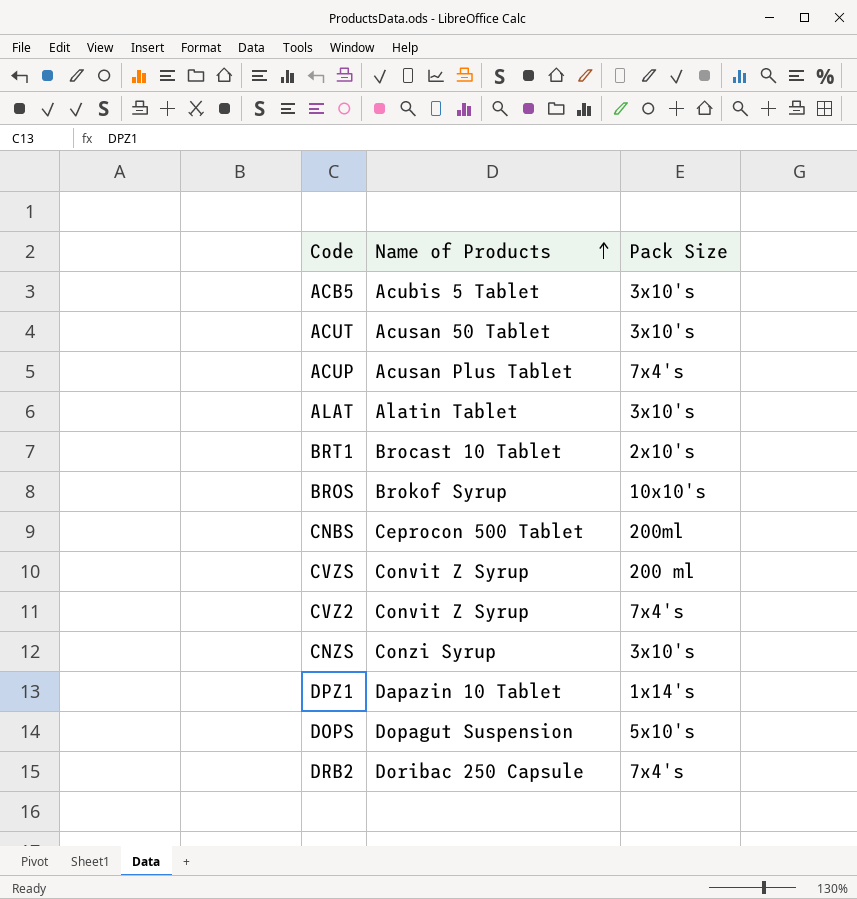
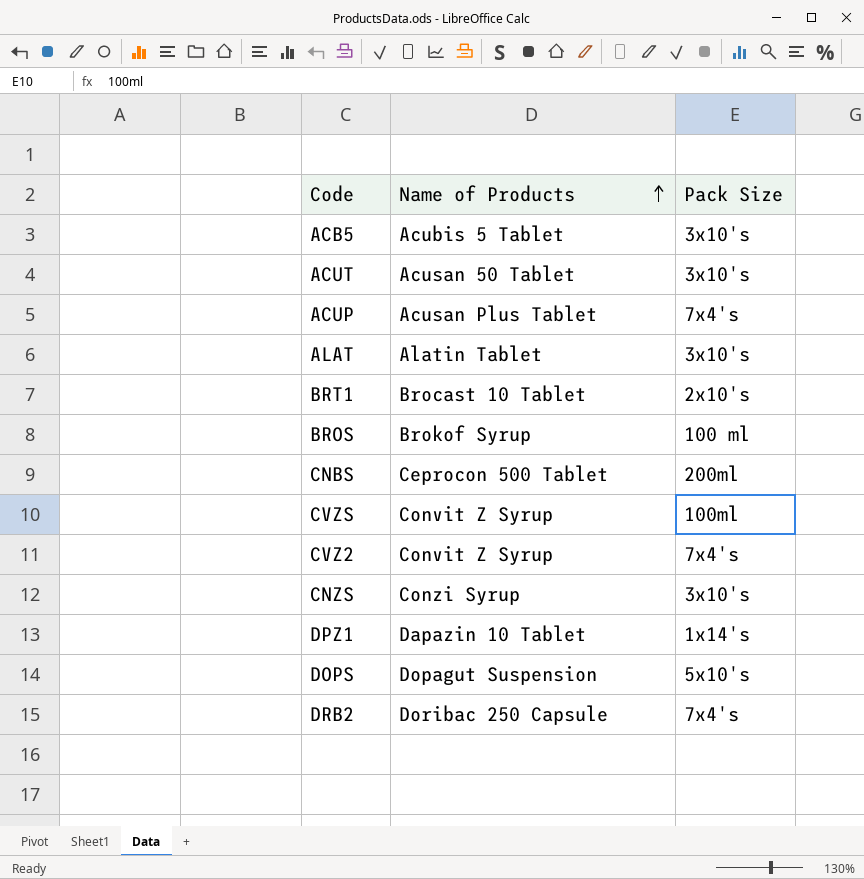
BROS | Pack Size: 10x10's -> 100 ml
CVZS | Pack Size: 200 ml -> 100ml

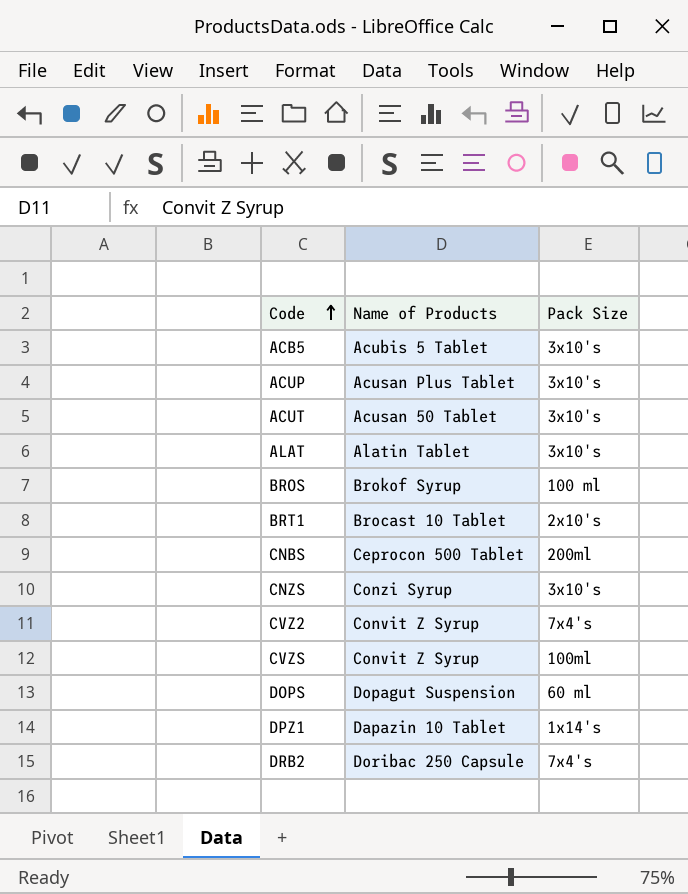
row order: Name of Products ascending -> Code ascending
ACUP | Pack Size: 7x4's -> 3x10's
DOPS | Pack Size: 5x10's -> 60 ml

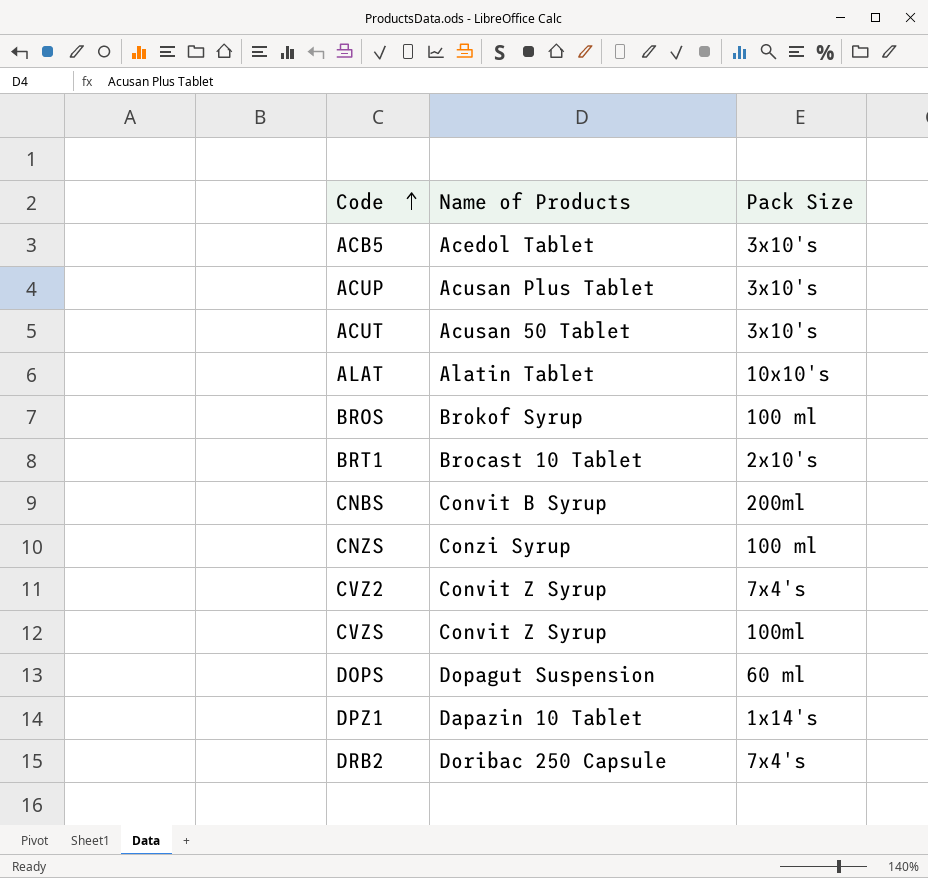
ACB5 | Name of Products: Acubis 5 Tablet -> Acedol Tablet
ALAT | Pack Size: 3x10's -> 10x10's
CNBS | Name of Products: Ceprocon 500 Tablet -> Convit B Syrup
CNZS | Pack Size: 3x10's -> 100 ml

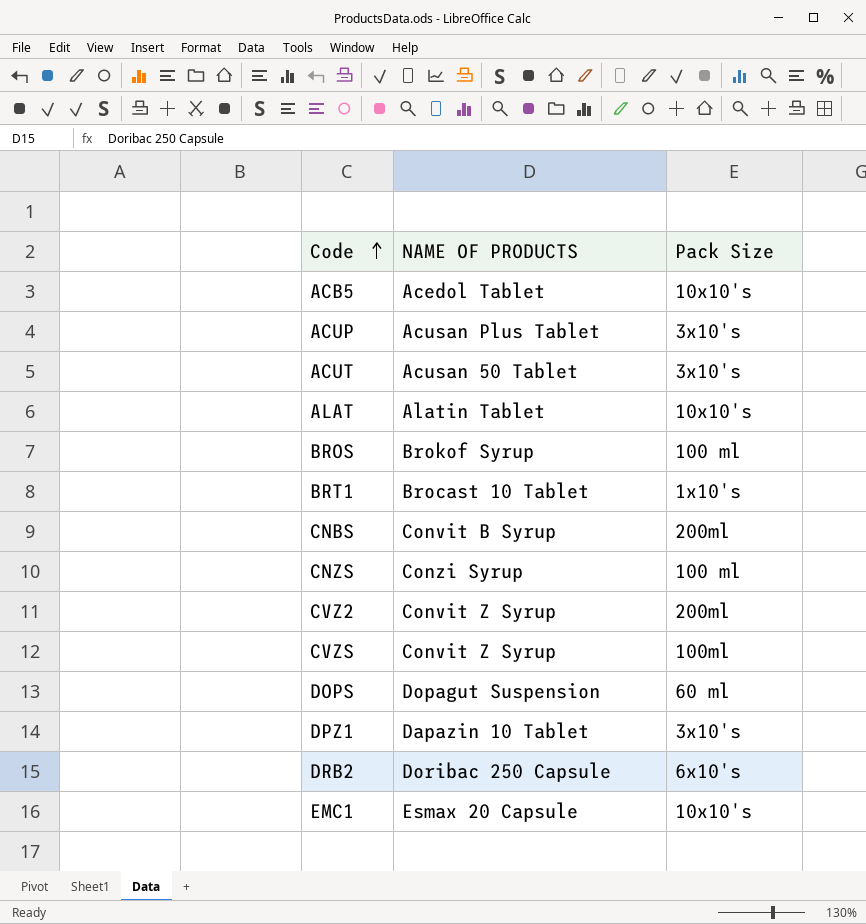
column name: Name of Products -> NAME OF PRODUCTS
ACB5 | Pack Size: 3x10's -> 10x10's
BRT1 | Pack Size: 2x10's -> 1x10's
CVZ2 | Pack Size: 7x4's -> 200ml
DPZ1 | Pack Size: 1x14's -> 3x10's
DRB2 | Pack Size: 7x4's -> 6x10's
row EMC1: none -> Esmax 20 Capsule | 10x10's

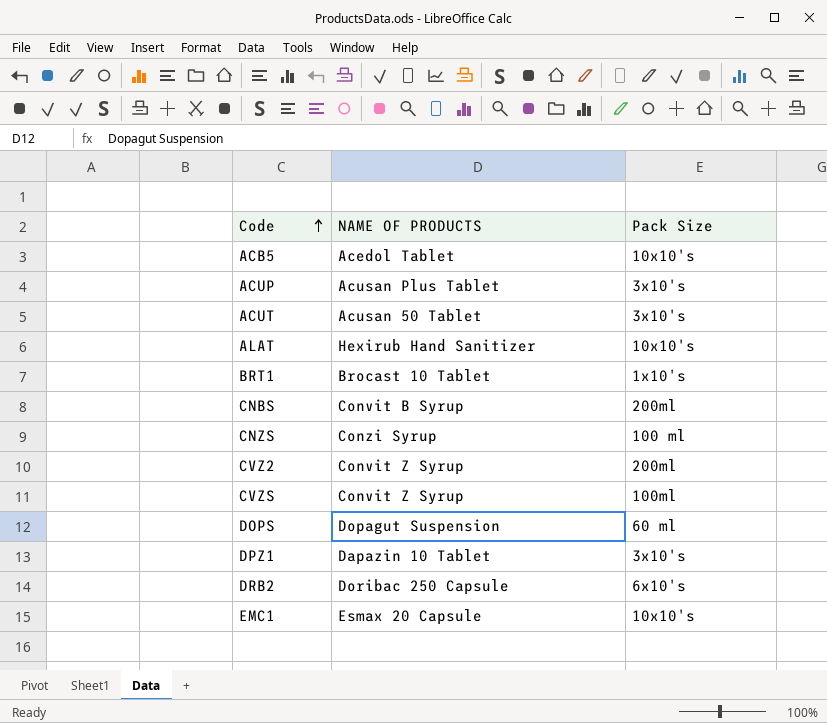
row BROS: Brokof Syrup | 100 ml -> none
ALAT | NAME OF PRODUCTS: Alatin Tablet -> Hexirub Hand Sanitizer

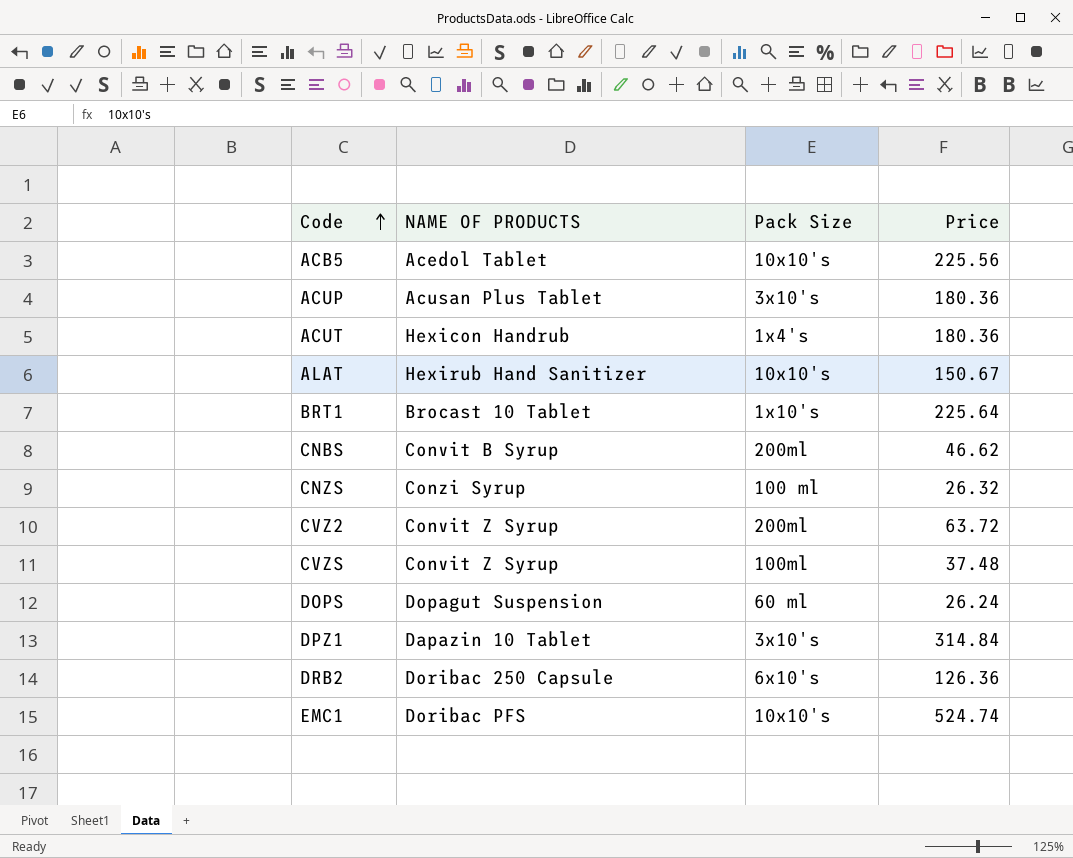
column Price | position: none -> 4
ACUT | NAME OF PRODUCTS: Acusan 50 Tablet -> Hexicon Handrub
ACUT | Pack Size: 3x10's -> 1x4's
EMC1 | NAME OF PRODUCTS: Esmax 20 Capsule -> Doribac PFS

